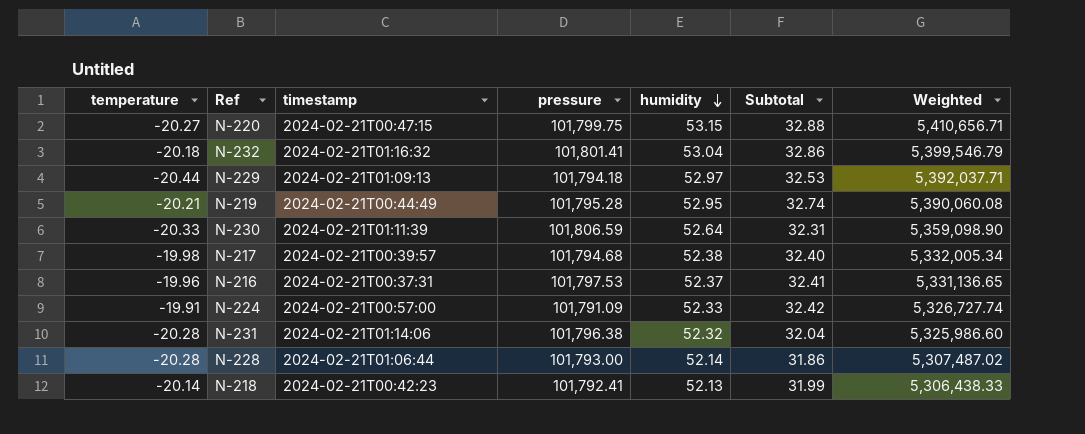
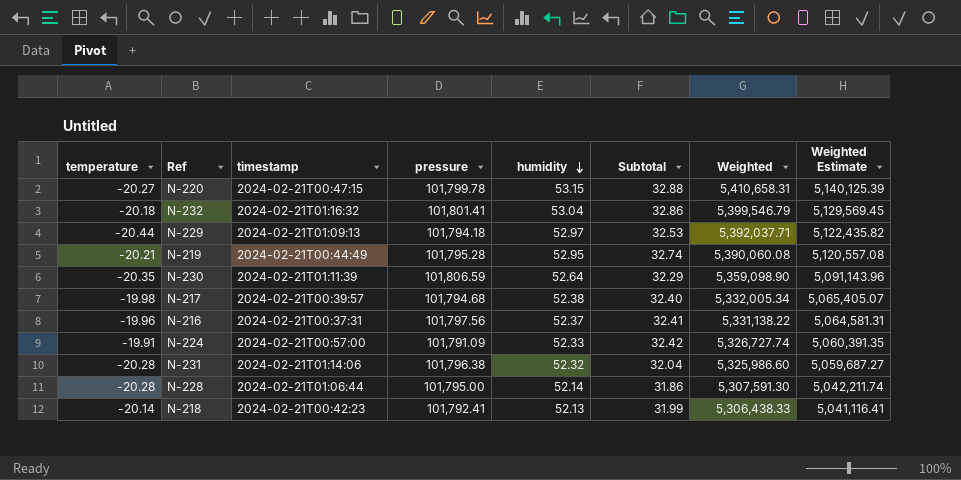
column Weighted Estimate | formula: none -> [Weighted] * 0.95
N-220 | pressure: 101,799.75 -> 101,799.78
N-220 | Weighted: 5,410,656.71 -> 5,410,658.31
N-230 | temperature: -20.33 -> -20.35
N-230 | Subtotal: 32.31 -> 32.29
N-216 | pressure: 101,797.53 -> 101,797.56
N-216 | Weighted: 5,331,136.65 -> 5,331,138.22
N-228 | pressure: 101,793.00 -> 101,795.00
N-228 | Weighted: 5,307,487.02 -> 5,307,591.30

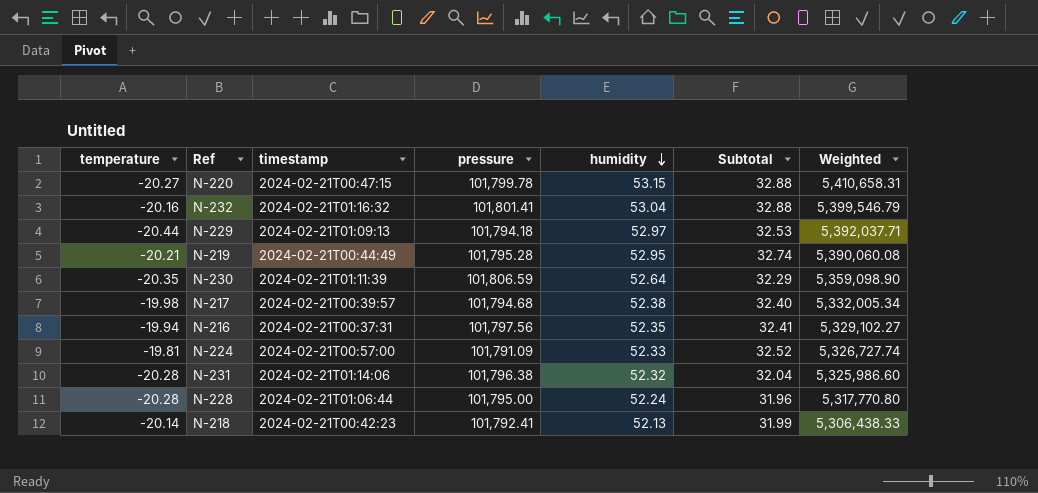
column Weighted Estimate | formula: [Weighted] * 0.95 -> none
N-232 | temperature: -20.18 -> -20.16
N-232 | Subtotal: 32.86 -> 32.88
N-216 | temperature: -19.96 -> -19.94
N-216 | humidity: 52.37 -> 52.35
N-216 | Weighted: 5,331,138.22 -> 5,329,102.27
N-224 | temperature: -19.91 -> -19.81
N-224 | Subtotal: 32.42 -> 32.52
N-228 | humidity: 52.14 -> 52.24
N-228 | Subtotal: 31.86 -> 31.96
N-228 | Weighted: 5,307,591.30 -> 5,317,770.80

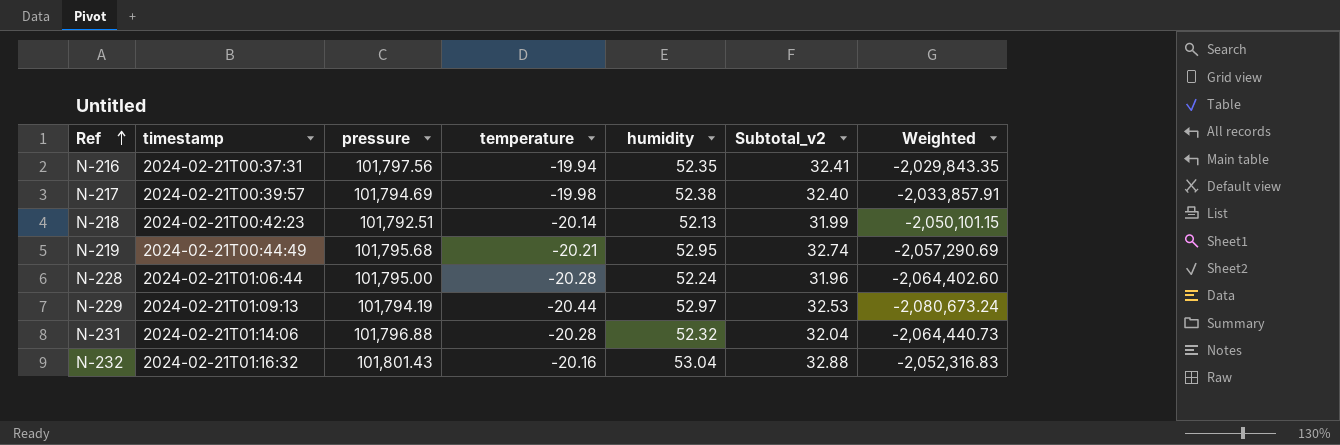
row order: humidity descending -> Ref ascending
column temperature | position: 1 -> 4
column name: Subtotal -> Subtotal_v2
column Weighted | formula: [pressure] * [humidity] -> [pressure] * [temperature]
row N-220: -20.27 | 2024-02-21T00:47:15 | 101,799.78 | 53.15 | 32.88 | 5,410,658.31 -> none
row N-230: -20.35 | 2024-02-21T01:11:39 | 101,806.59 | 52.64 | 32.29 | 5,359,098.90 -> none
row N-224: -19.81 | 2024-02-21T00:57:00 | 101,791.09 | 52.33 | 32.52 | 5,326,727.74 -> none
N-217 | pressure: 101,794.68 -> 101,794.69
N-218 | pressure: 101,792.41 -> 101,792.51
N-219 | pressure: 101,795.28 -> 101,795.68
N-229 | pressure: 101,794.18 -> 101,794.19
N-231 | pressure: 101,796.38 -> 101,796.88
N-232 | pressure: 101,801.41 -> 101,801.43

